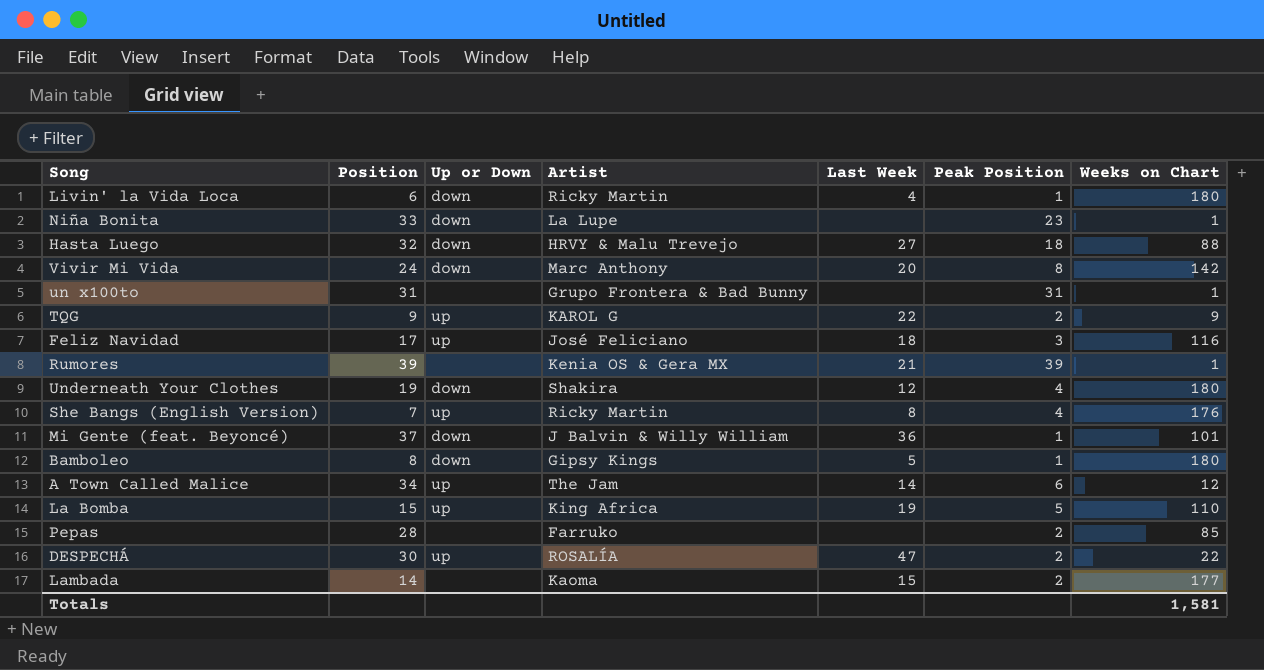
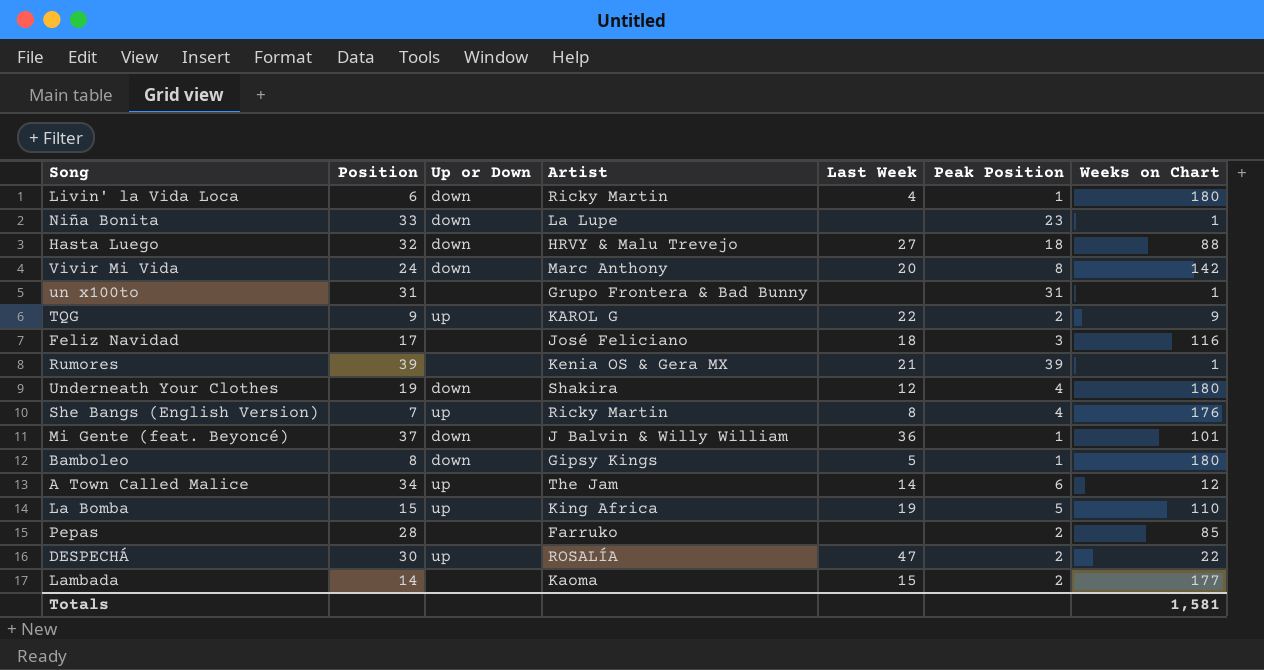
Feliz Navidad | Up or Down: up -> none

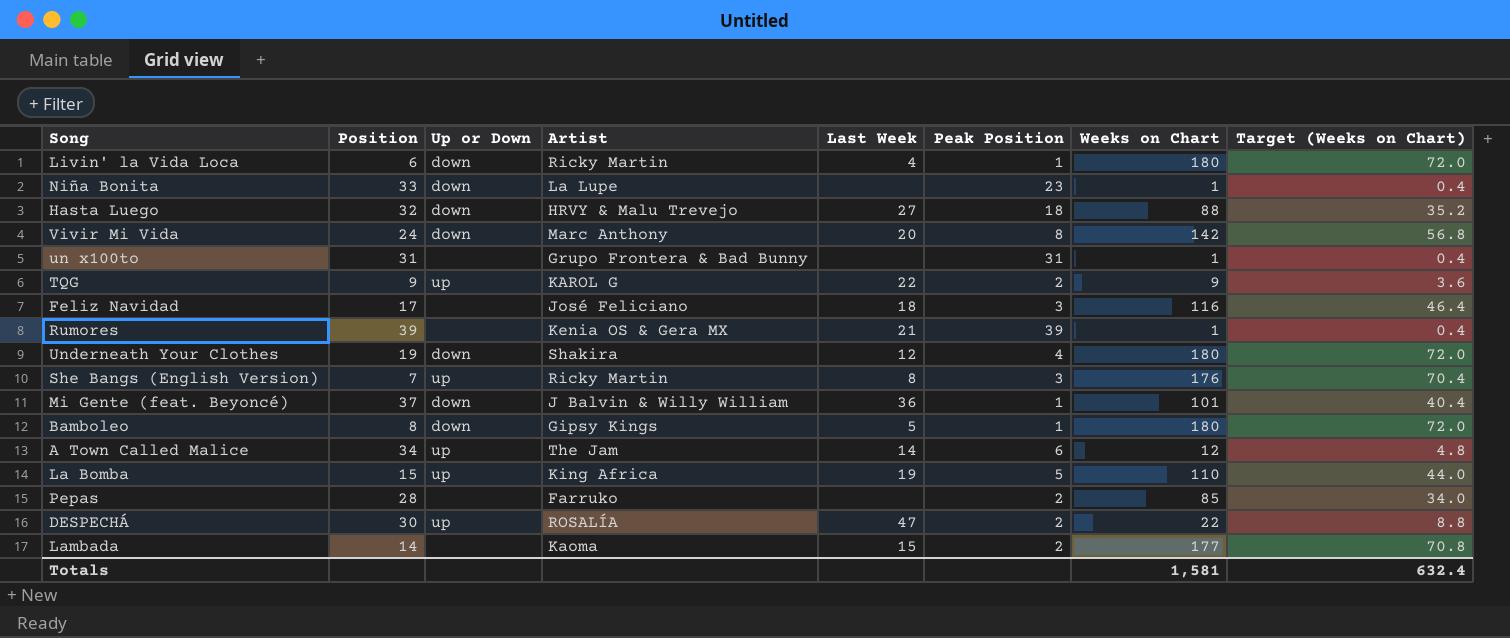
column Target (Weeks on Chart) | formula: none -> [Weeks on Chart] * 0.4
She Bangs (English Version) | Peak Position: 4 -> 3

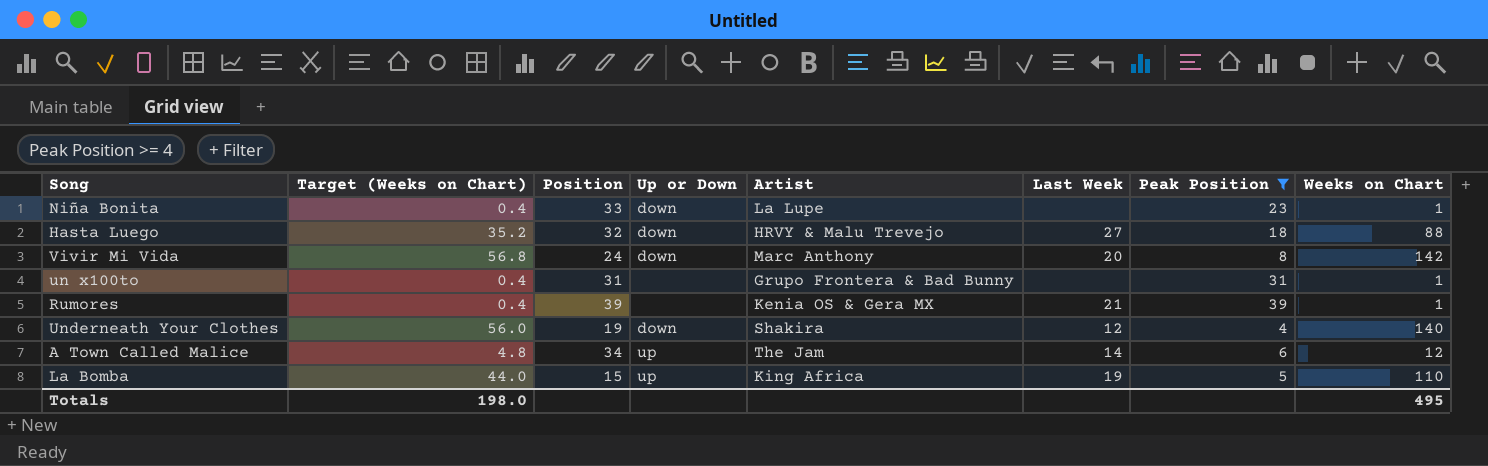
filter: none -> Peak Position >= 4
column Target (Weeks on Chart) | position: 8 -> 2
Underneath Your Clothes | Target (Weeks on Chart): 72.0 -> 56.0
Underneath Your Clothes | Weeks on Chart: 180 -> 140
Totals | Target (Weeks on Chart): 632.4 -> 198.0
Totals | Weeks on Chart: 1,581 -> 495

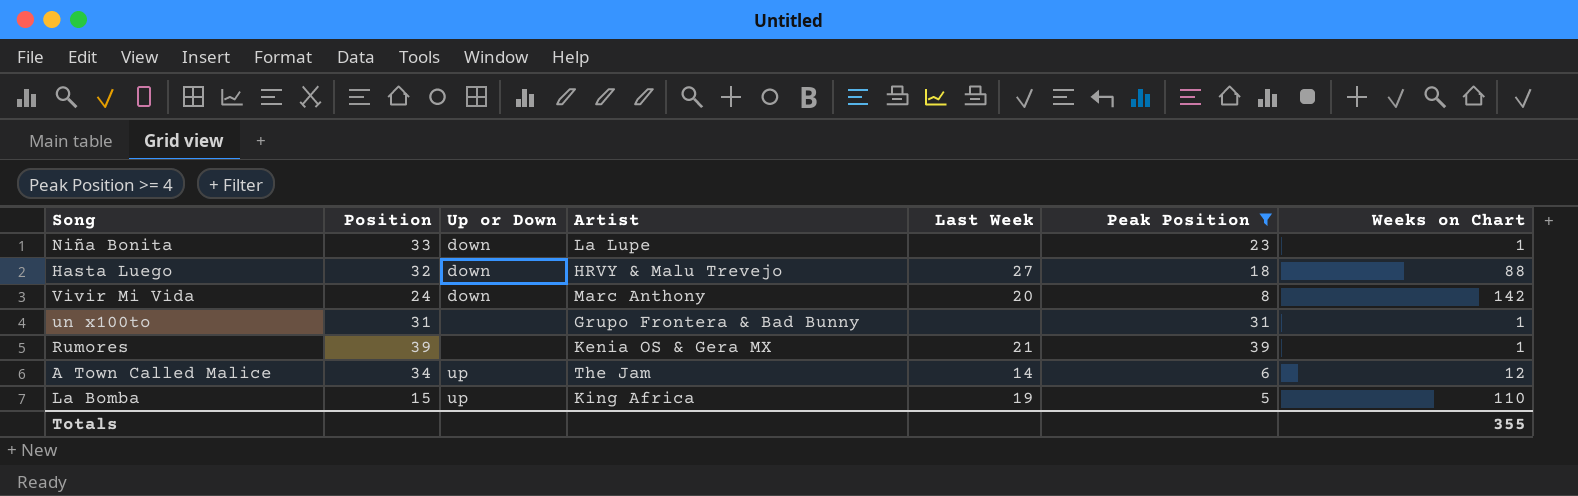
column Target (Weeks on Chart) | formula: [Weeks on Chart] * 0.4 -> none
row Underneath Your Clothes: 56.0 | 19 | down | Shakira | 12 | 4 | 140 -> none
Totals | Weeks on Chart: 495 -> 355

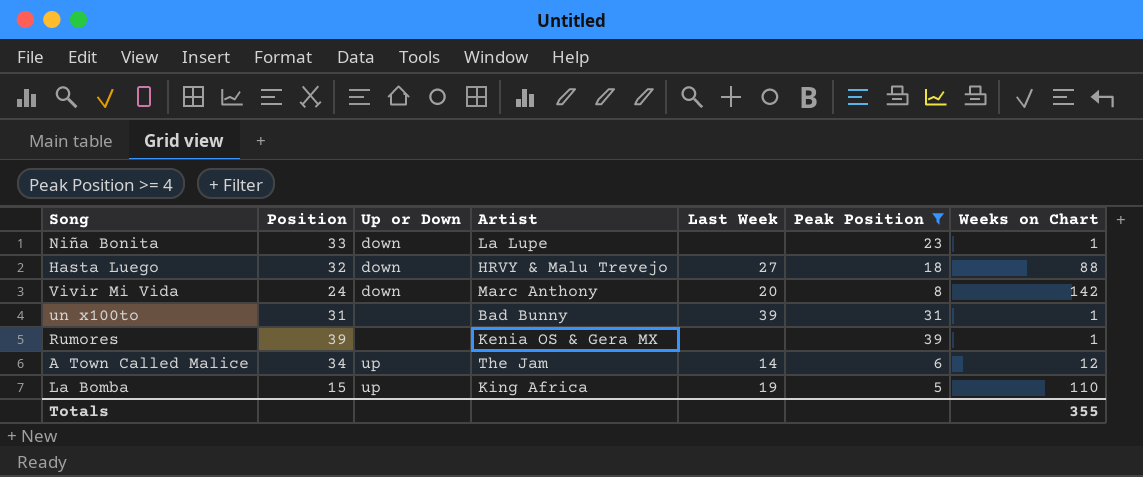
un x100to | Artist: Grupo Frontera & Bad Bunny -> Bad Bunny
un x100to | Last Week: none -> 39
Rumores | Last Week: 21 -> none

